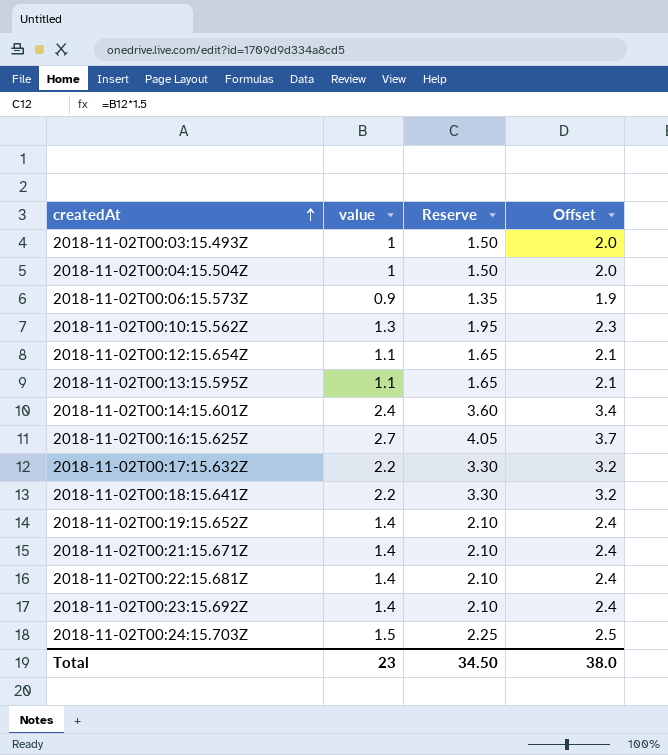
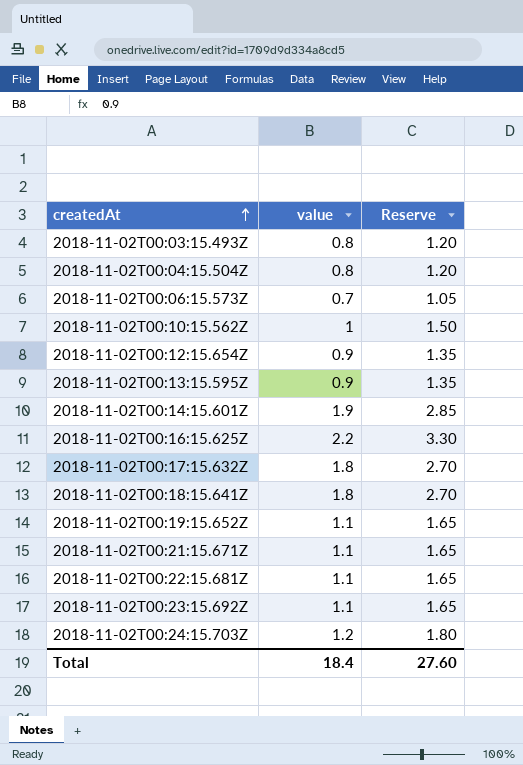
column Offset | formula: [value] + 1 -> none
2018-11-02T00:03:15.493Z | value: 1 -> 0.8
2018-11-02T00:03:15.493Z | Reserve: 1.50 -> 1.20
2018-11-02T00:04:15.504Z | value: 1 -> 0.8
2018-11-02T00:04:15.504Z | Reserve: 1.50 -> 1.20
2018-11-02T00:06:15.573Z | value: 0.9 -> 0.7
2018-11-02T00:06:15.573Z | Reserve: 1.35 -> 1.05
2018-11-02T00:10:15.562Z | value: 1.3 -> 1
2018-11-02T00:10:15.562Z | Reserve: 1.95 -> 1.50
2018-11-02T00:12:15.654Z | value: 1.1 -> 0.9
2018-11-02T00:12:15.654Z | Reserve: 1.65 -> 1.35
2018-11-02T00:13:15.595Z | value: 1.1 -> 0.9
2018-11-02T00:13:15.595Z | Reserve: 1.65 -> 1.35
2018-11-02T00:14:15.601Z | value: 2.4 -> 1.9
2018-11-02T00:14:15.601Z | Reserve: 3.60 -> 2.85
2018-11-02T00:16:15.625Z | value: 2.7 -> 2.2
2018-11-02T00:16:15.625Z | Reserve: 4.05 -> 3.30
2018-11-02T00:17:15.632Z | value: 2.2 -> 1.8
2018-11-02T00:17:15.632Z | Reserve: 3.30 -> 2.70
2018-11-02T00:18:15.641Z | value: 2.2 -> 1.8
2018-11-02T00:18:15.641Z | Reserve: 3.30 -> 2.70
2018-11-02T00:19:15.652Z | value: 1.4 -> 1.1
2018-11-02T00:19:15.652Z | Reserve: 2.10 -> 1.65
2018-11-02T00:21:15.671Z | value: 1.4 -> 1.1
2018-11-02T00:21:15.671Z | Reserve: 2.10 -> 1.65
2018-11-02T00:22:15.681Z | value: 1.4 -> 1.1
2018-11-02T00:22:15.681Z | Reserve: 2.10 -> 1.65
2018-11-02T00:23:15.692Z | value: 1.4 -> 1.1
2018-11-02T00:23:15.692Z | Reserve: 2.10 -> 1.65
2018-11-02T00:24:15.703Z | value: 1.5 -> 1.2
2018-11-02T00:24:15.703Z | Reserve: 2.25 -> 1.80
Total | value: 23 -> 18.4
Total | Reserve: 34.50 -> 27.60

